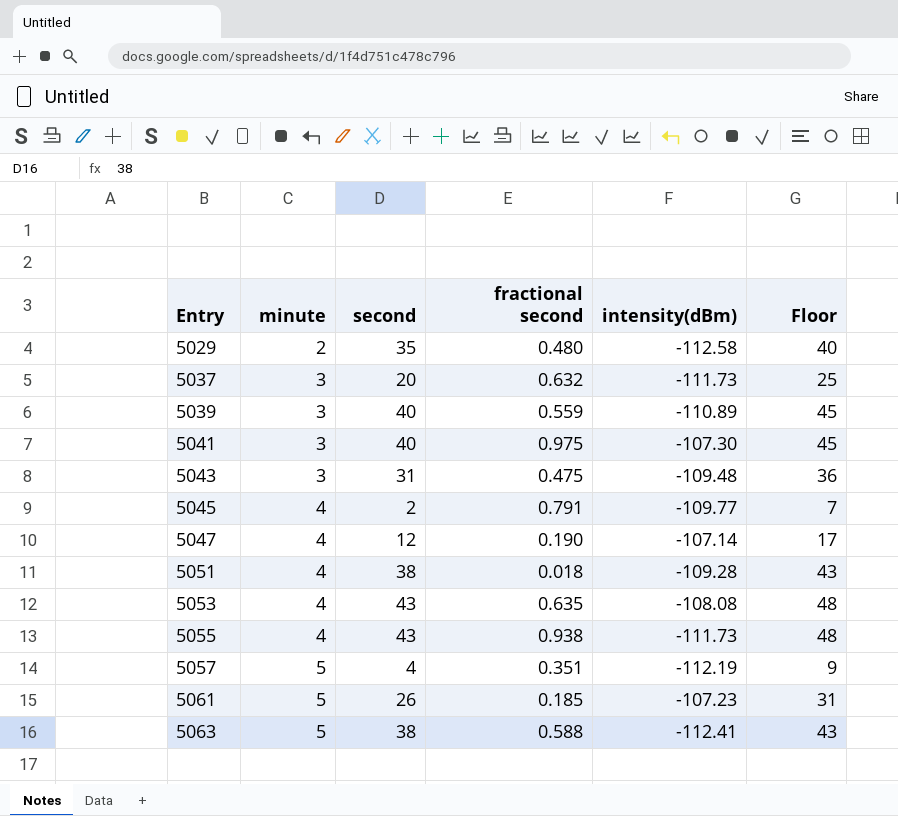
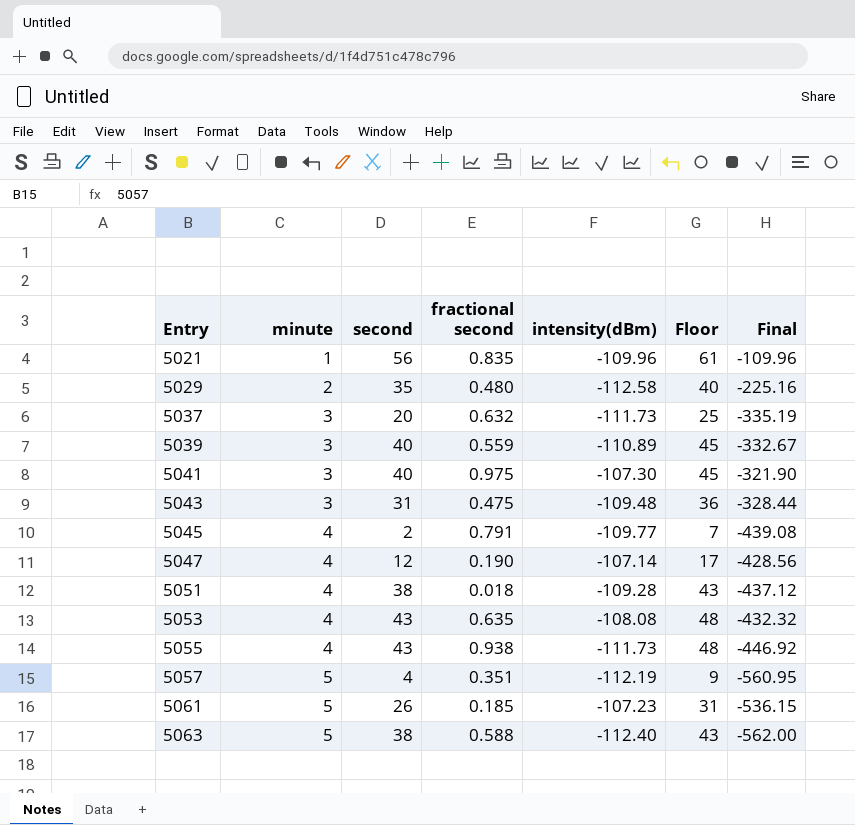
column Final | formula: none -> [minute] * [intensity(dBm)]
row 5021: none -> 1 | 56 | 0.835 | -109.96 | 61 | -109.96
5063 | intensity(dBm): -112.41 -> -112.40

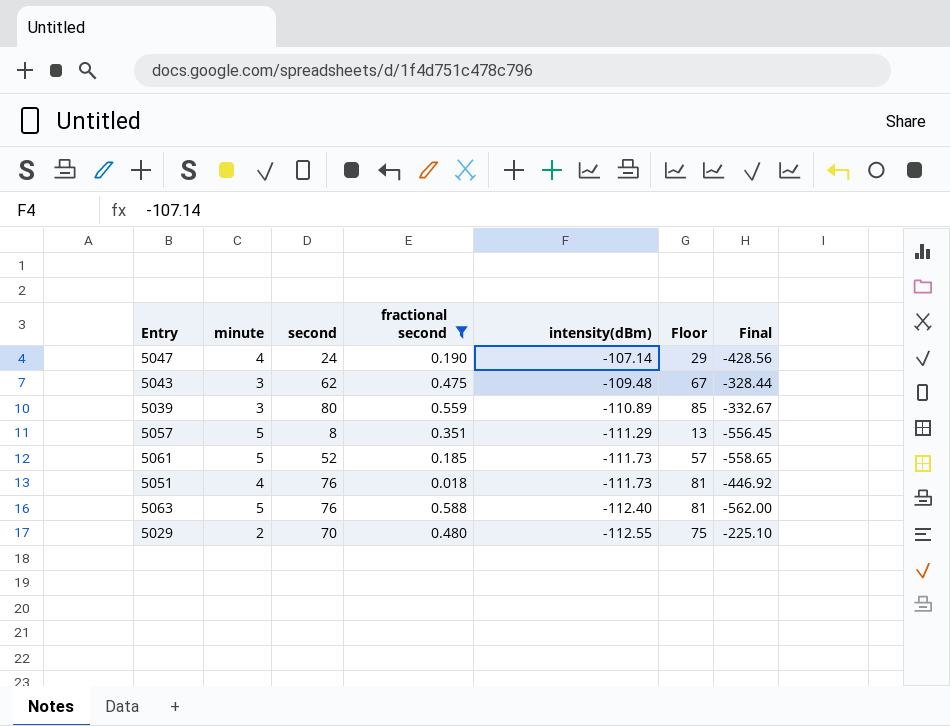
filter: none -> fractional second <= 0.588
row order: Entry ascending -> intensity(dBm) descending
5047 | second: 12 -> 24
5047 | Floor: 17 -> 29
5043 | second: 31 -> 62
5043 | Floor: 36 -> 67
5039 | second: 40 -> 80
5039 | Floor: 45 -> 85
5057 | second: 4 -> 8
5057 | intensity(dBm): -112.19 -> -111.29
5057 | Floor: 9 -> 13
5057 | Final: -560.95 -> -556.45
5061 | second: 26 -> 52
5061 | intensity(dBm): -107.23 -> -111.73
5061 | Floor: 31 -> 57
5061 | Final: -536.15 -> -558.65
5051 | second: 38 -> 76
5051 | intensity(dBm): -109.28 -> -111.73
5051 | Floor: 43 -> 81
5051 | Final: -437.12 -> -446.92
5063 | second: 38 -> 76
5063 | Floor: 43 -> 81
5029 | second: 35 -> 70
5029 | intensity(dBm): -112.58 -> -112.55
5029 | Floor: 40 -> 75
5029 | Final: -225.16 -> -225.10

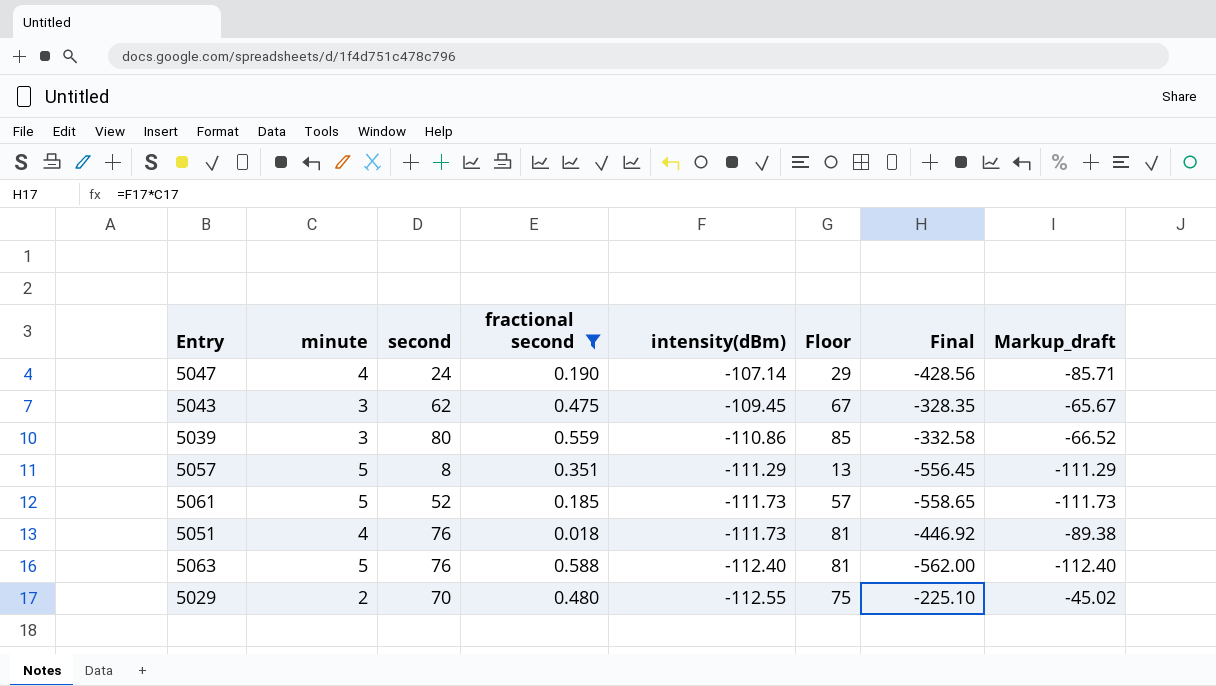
column Markup_draft | formula: none -> [Final] * 0.2
5043 | intensity(dBm): -109.48 -> -109.45
5043 | Final: -328.44 -> -328.35
5039 | intensity(dBm): -110.89 -> -110.86
5039 | Final: -332.67 -> -332.58

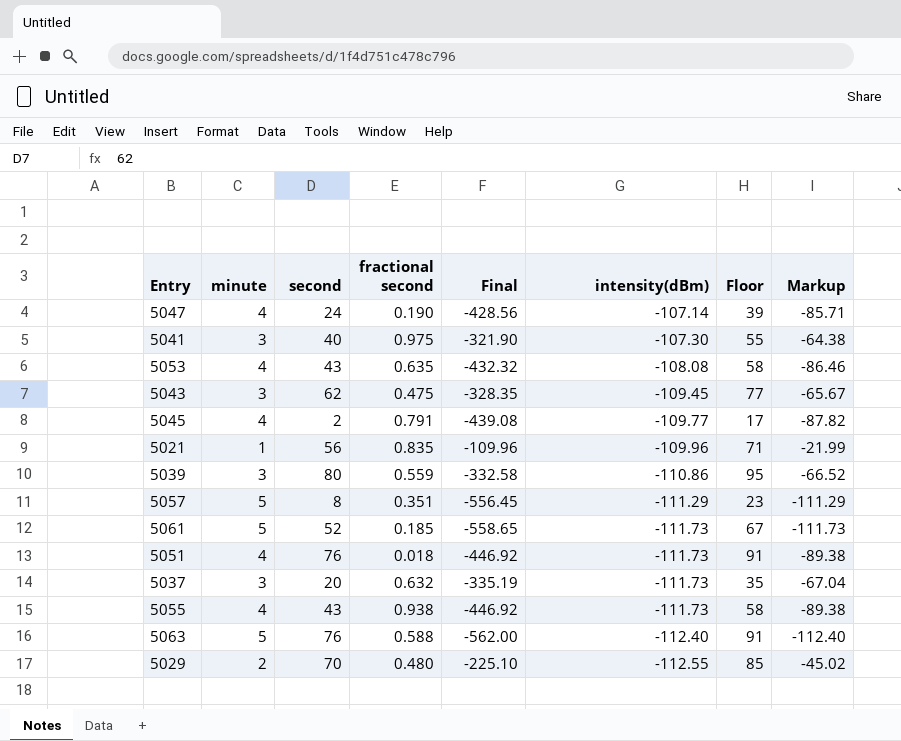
filter: fractional second <= 0.588 -> none
column Final | position: 7 -> 5
column Floor | formula: [second] + 5 -> [second] + 15
column name: Markup_draft -> Markup

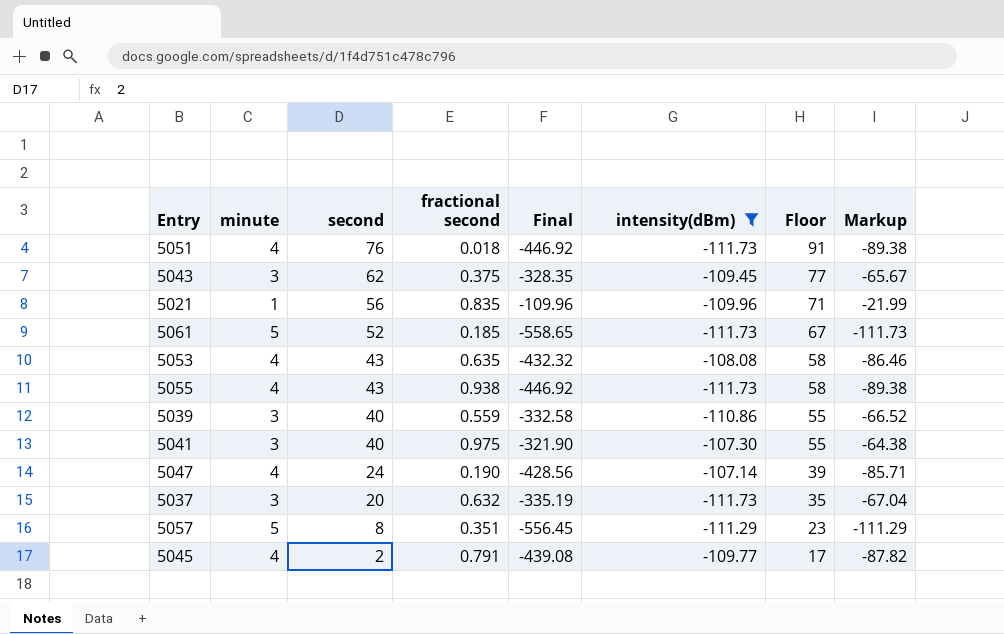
filter: none -> intensity(dBm) >= -111.73
row order: intensity(dBm) descending -> second descending
5043 | fractional second: 0.475 -> 0.375
5039 | second: 80 -> 40
5039 | Floor: 95 -> 55

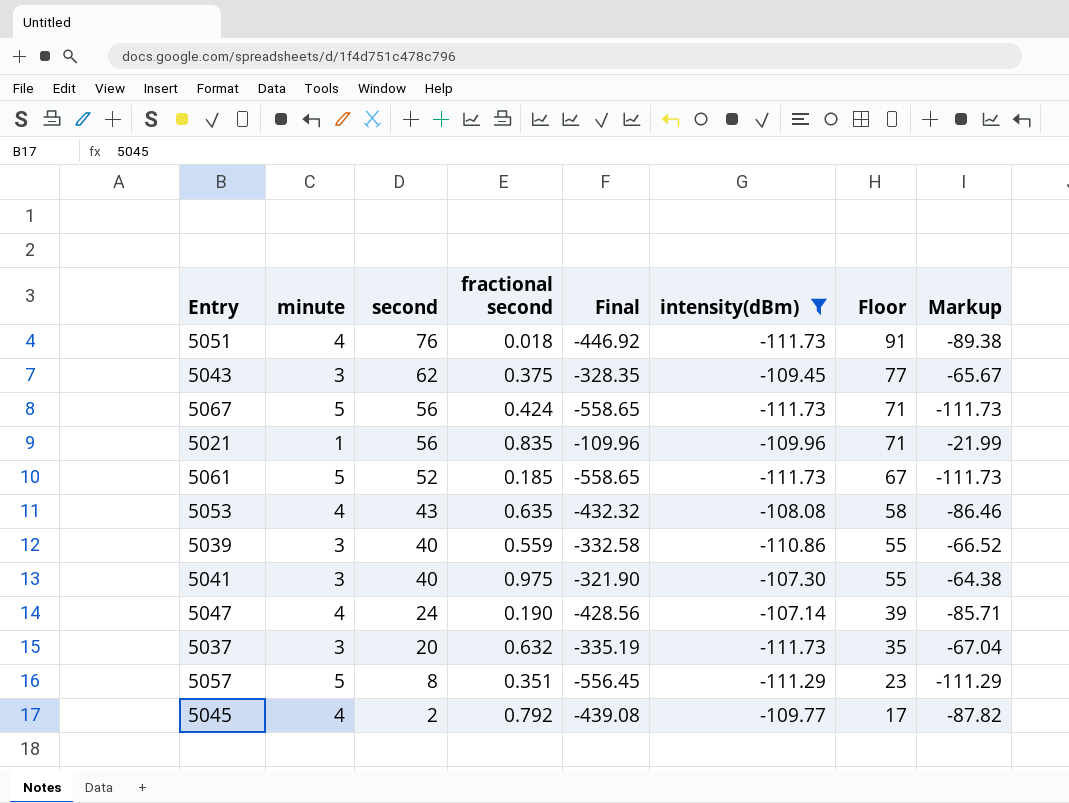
row 5055: 4 | 43 | 0.938 | -446.92 | -111.73 | 58 | -89.38 -> none
row 5067: none -> 5 | 56 | 0.424 | -558.65 | -111.73 | 71 | -111.73
5045 | fractional second: 0.791 -> 0.792

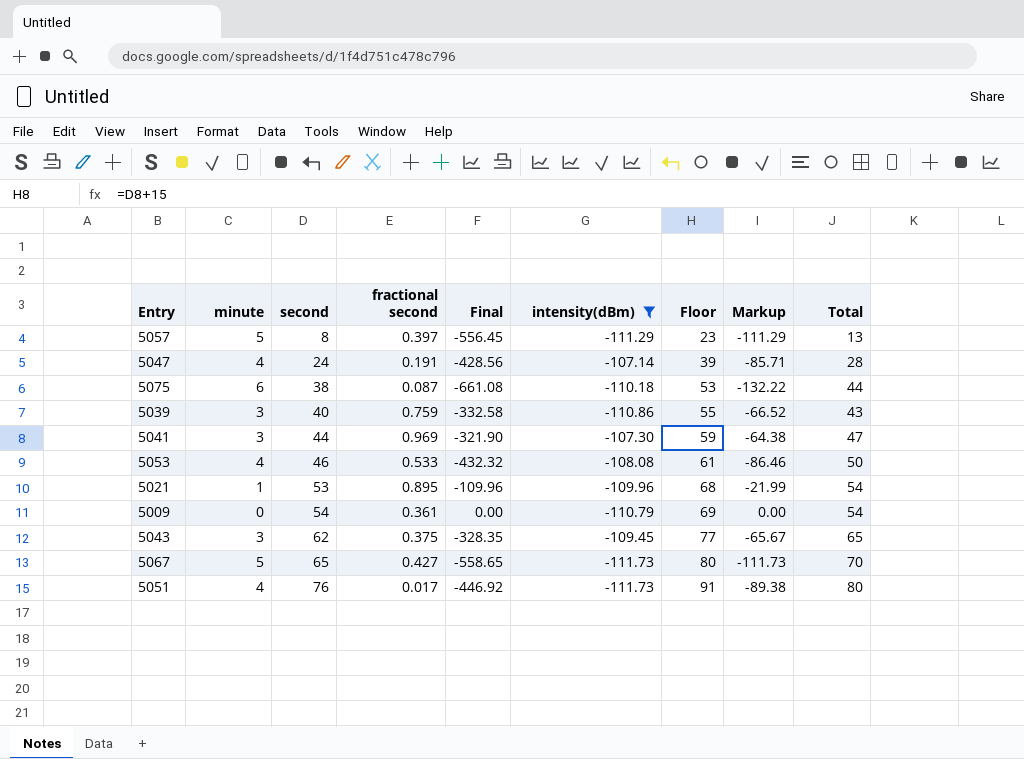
row order: second descending -> second ascending
column Total | formula: none -> [minute] + [second]
row 5061: 5 | 52 | 0.185 | -558.65 | -111.73 | 67 | -111.73 -> none
row 5037: 3 | 20 | 0.632 | -335.19 | -111.73 | 35 | -67.04 -> none
row 5045: 4 | 2 | 0.792 | -439.08 | -109.77 | 17 | -87.82 -> none
5057 | fractional second: 0.351 -> 0.397
5047 | fractional second: 0.190 -> 0.191
row 5075: none -> 6 | 38 | 0.087 | -661.08 | -110.18 | 53 | -132.22 | 44
5039 | fractional second: 0.559 -> 0.759
5041 | second: 40 -> 44
5041 | fractional second: 0.975 -> 0.969
5041 | Floor: 55 -> 59
5053 | second: 43 -> 46
5053 | fractional second: 0.635 -> 0.533
5053 | Floor: 58 -> 61
5021 | second: 56 -> 53
5021 | fractional second: 0.835 -> 0.895
5021 | Floor: 71 -> 68
row 5009: none -> 0 | 54 | 0.361 | 0.00 | -110.79 | 69 | 0.00 | 54
5067 | second: 56 -> 65
5067 | fractional second: 0.424 -> 0.427
5067 | Floor: 71 -> 80
5051 | fractional second: 0.018 -> 0.017

